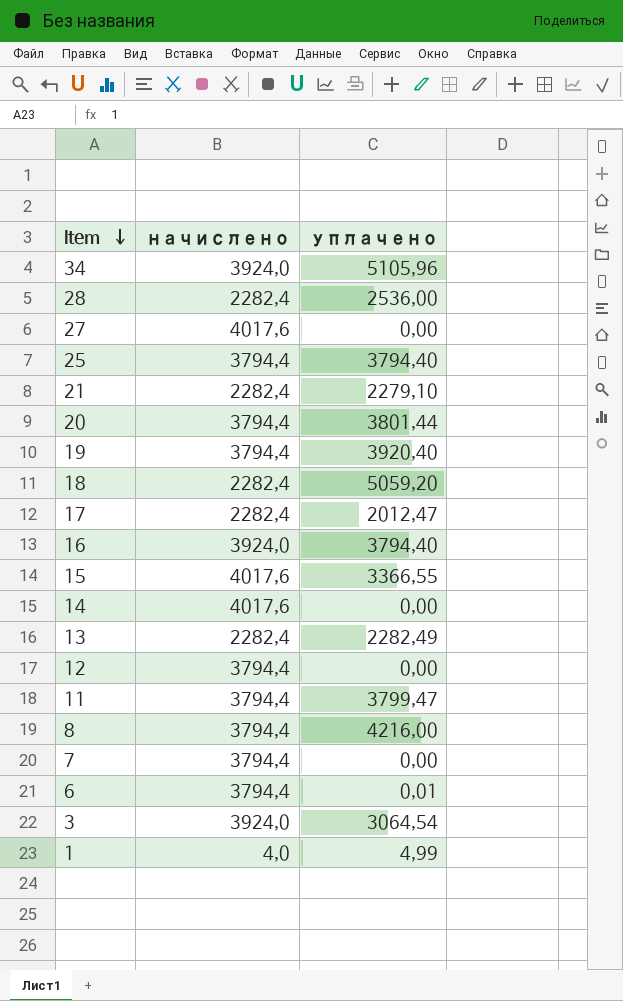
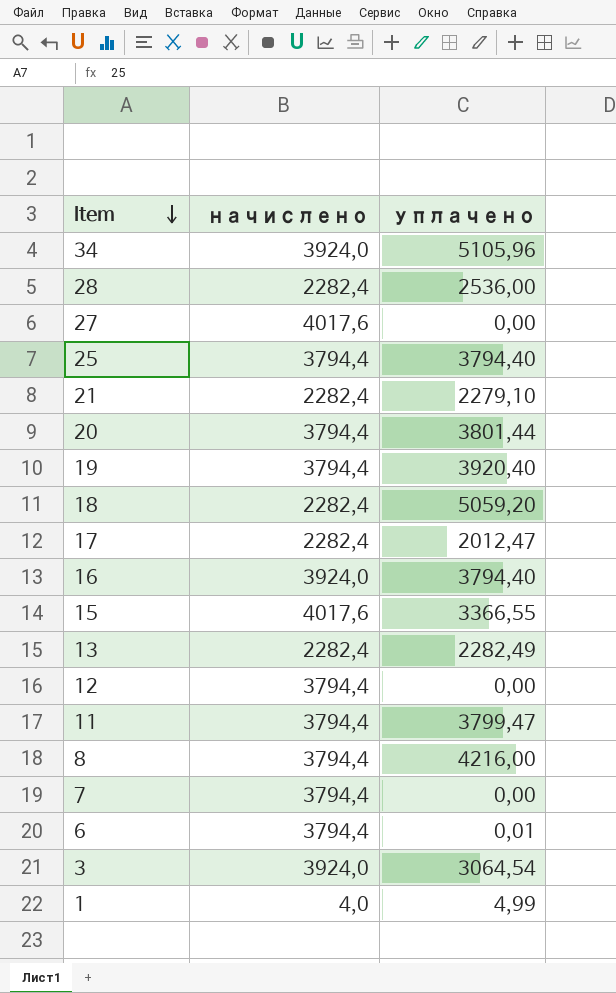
row 14: 4017,6 | 0,00 -> none

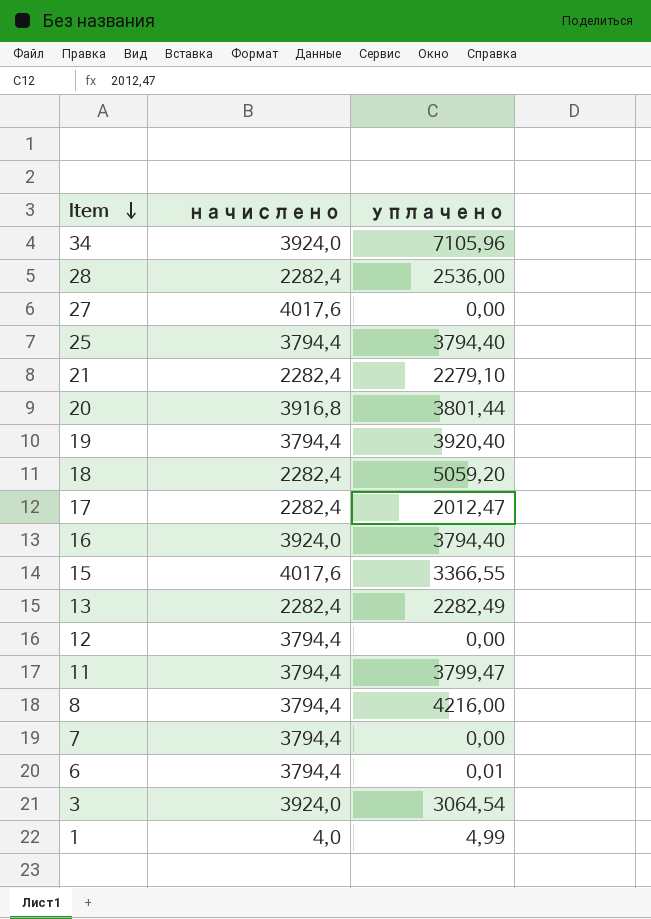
34 | уплачено: 5105,96 -> 7105,96
20 | начислено: 3794,4 -> 3916,8

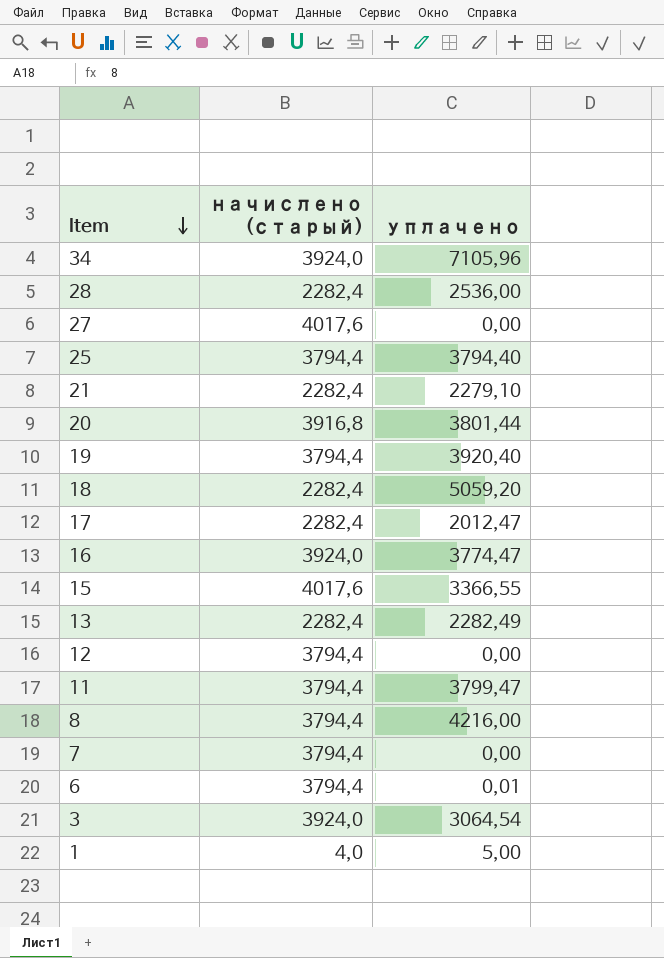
column name: начислено -> начислено (старый)
16 | уплачено: 3794,40 -> 3774,47
1 | уплачено: 4,99 -> 5,00

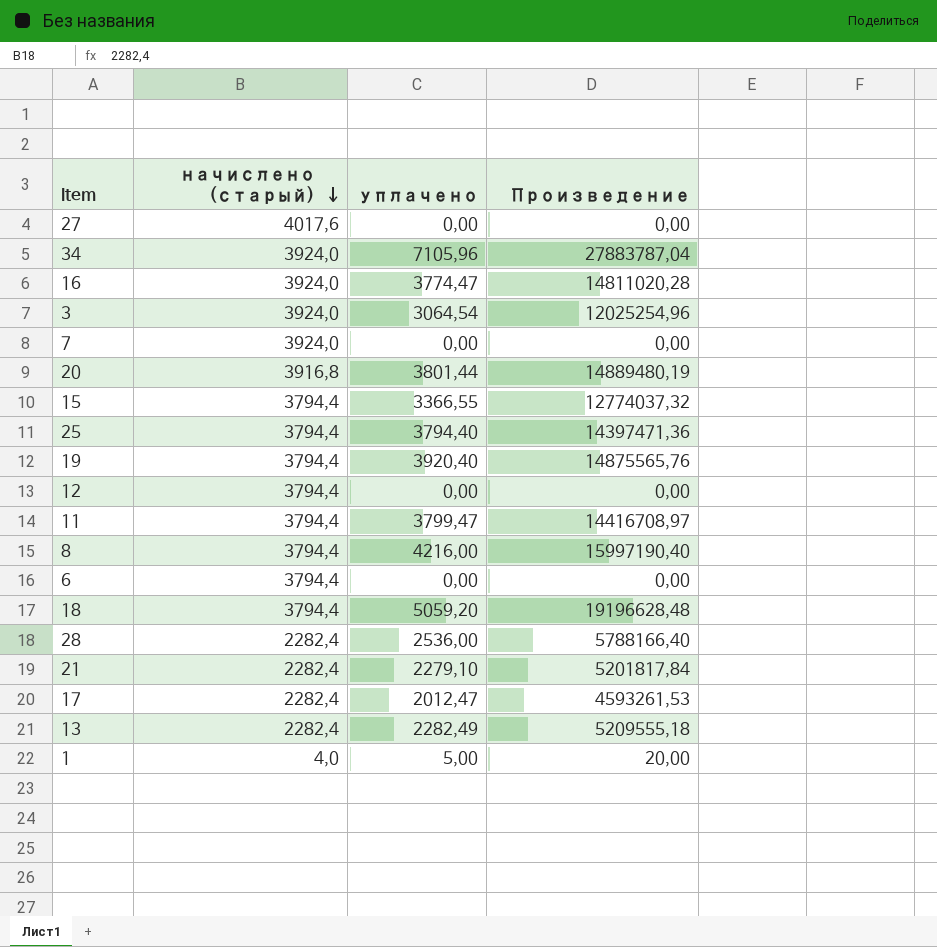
row order: Item descending -> начислено (старый) descending
column Произведение | formula: none -> [начислено (старый)] * [уплачено]
7 | начислено (старый): 3794,4 -> 3924,0
15 | начислено (старый): 4017,6 -> 3794,4
6 | уплачено: 0,01 -> 0,00
18 | начислено (старый): 2282,4 -> 3794,4

